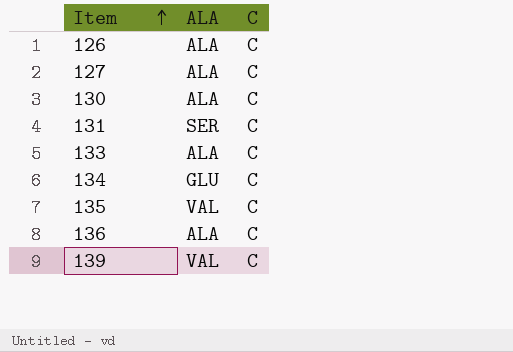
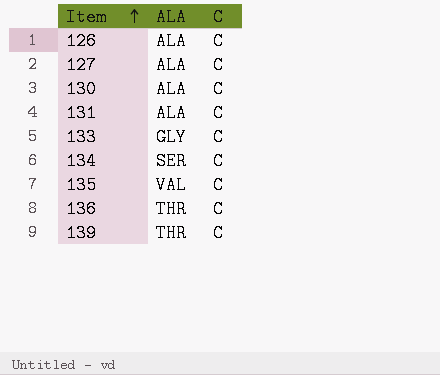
131 | ALA: SER -> ALA
133 | ALA: ALA -> GLY
134 | ALA: GLU -> SER
136 | ALA: ALA -> THR
139 | ALA: VAL -> THR

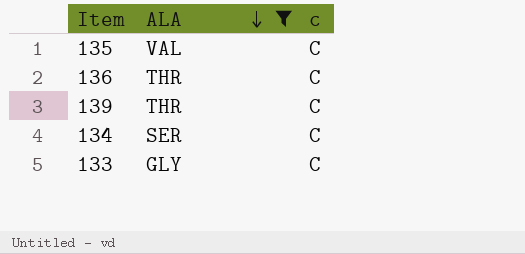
filter: none -> ALA != ALA
row order: Item ascending -> ALA descending
column name: C -> c

